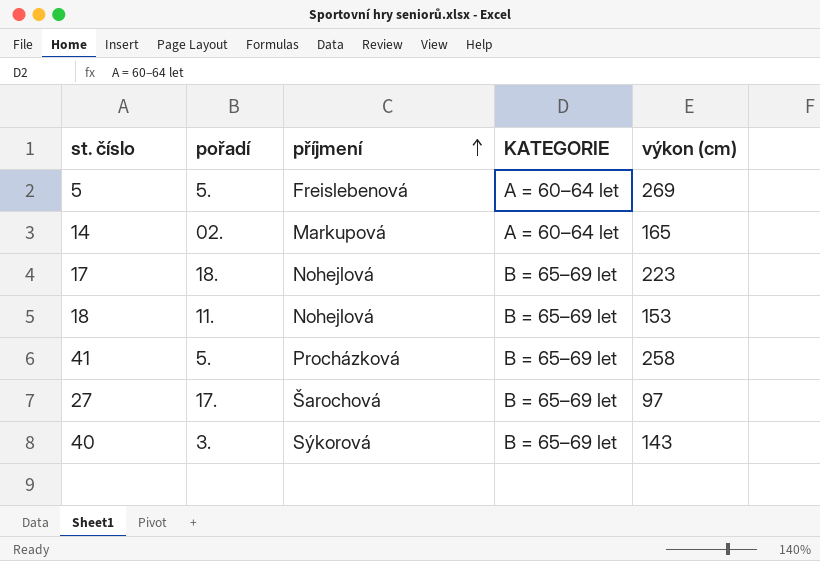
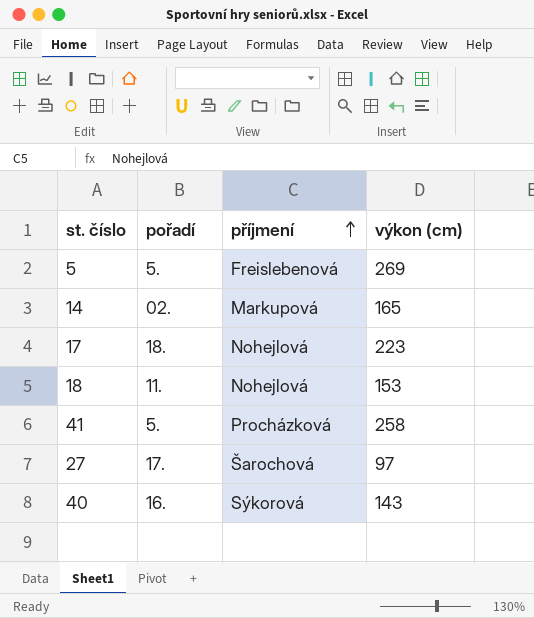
column KATEGORIE | position: 4 -> none
40 | pořadí: 3. -> 16.

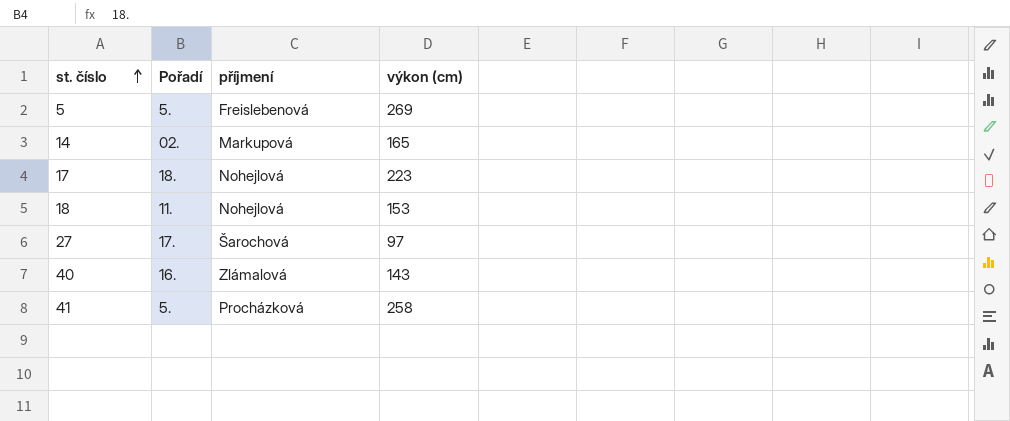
row order: příjmení ascending -> st. číslo ascending
column name: pořadí -> Pořadí
40 | příjmení: Sýkorová -> Zlámalová

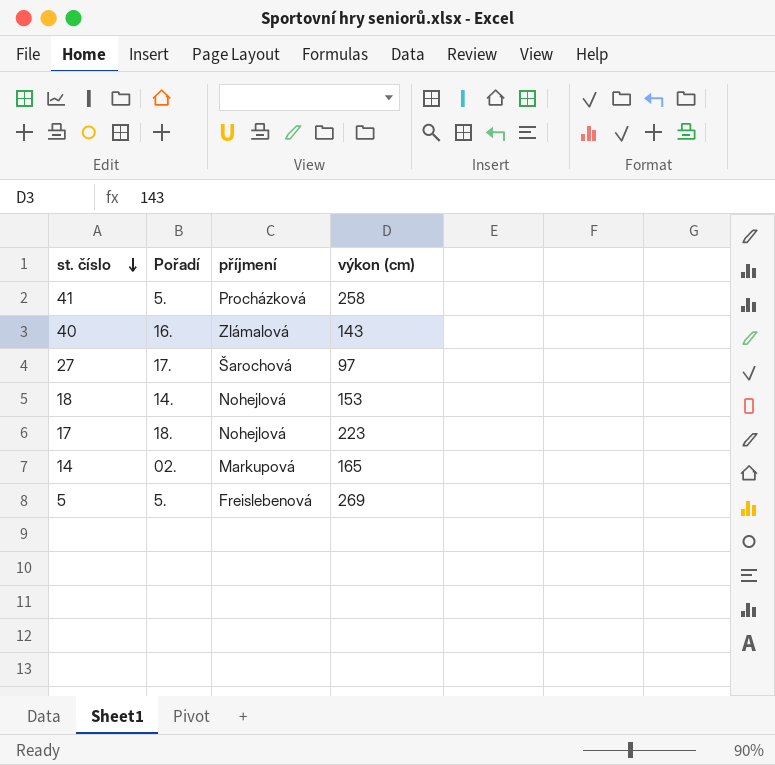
row order: st. číslo ascending -> st. číslo descending
18 | Pořadí: 11. -> 14.

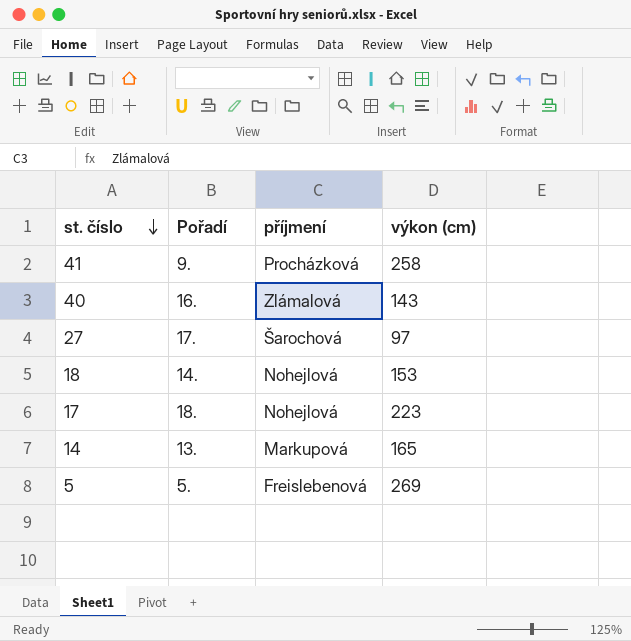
41 | Pořadí: 5. -> 9.
14 | Pořadí: 02. -> 13.

